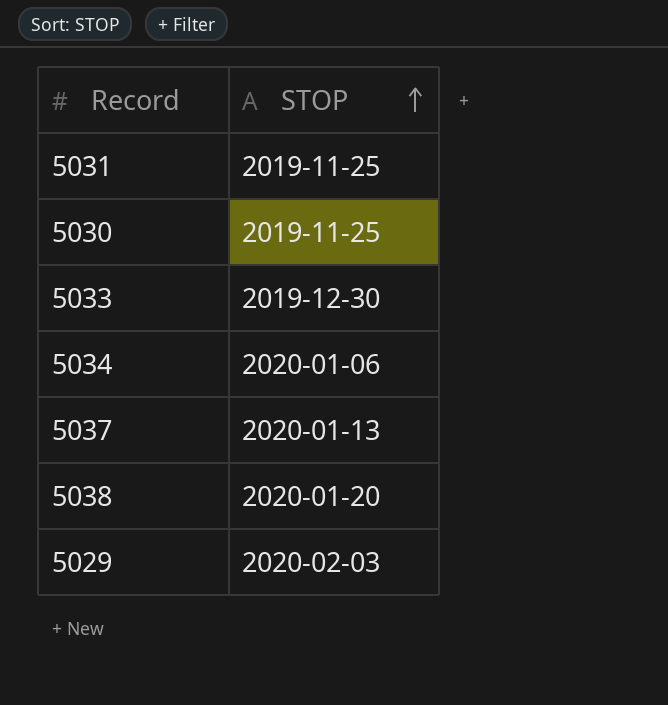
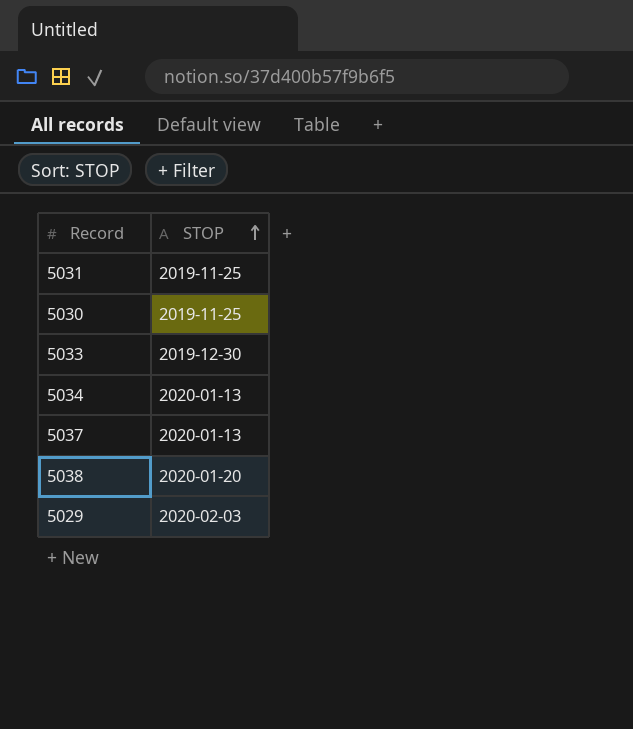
5034 | STOP: 2020-01-06 -> 2020-01-13

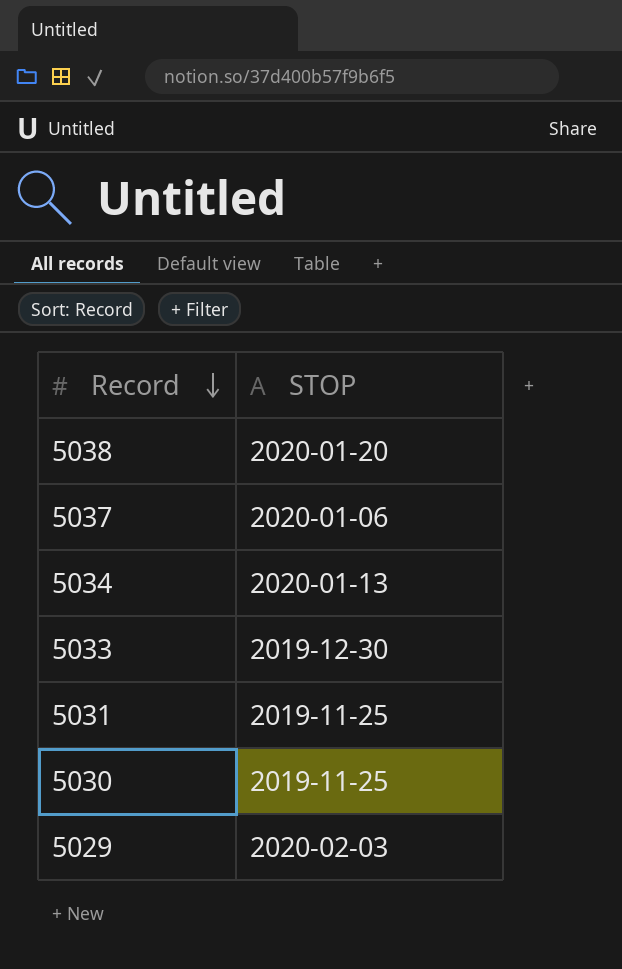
row order: STOP ascending -> Record descending
5037 | STOP: 2020-01-13 -> 2020-01-06

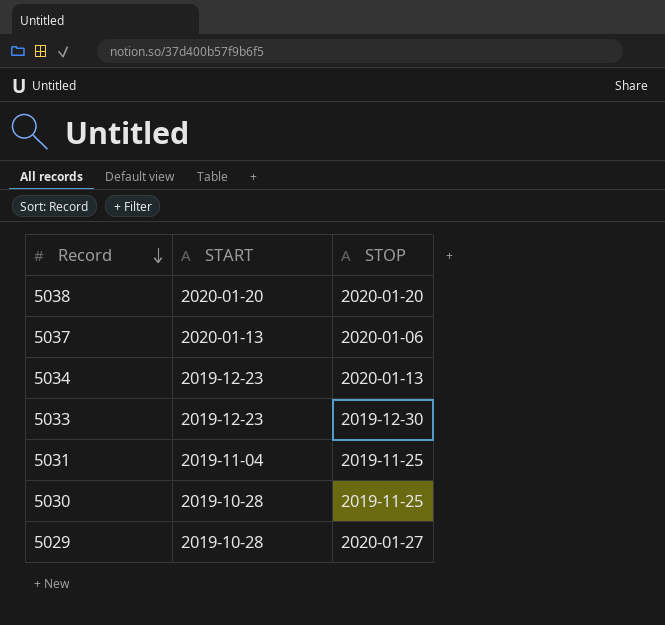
column START | position: none -> 2
5029 | STOP: 2020-02-03 -> 2020-01-27

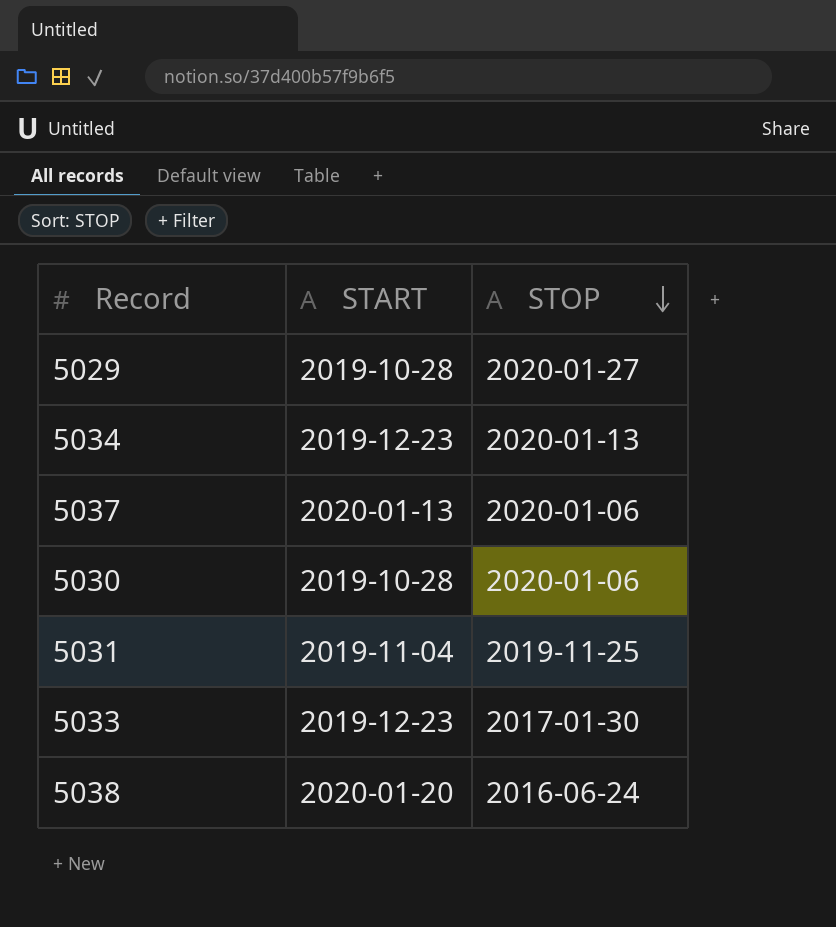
row order: Record descending -> STOP descending
5030 | STOP: 2019-11-25 -> 2020-01-06
5033 | STOP: 2019-12-30 -> 2017-01-30
5038 | STOP: 2020-01-20 -> 2016-06-24

